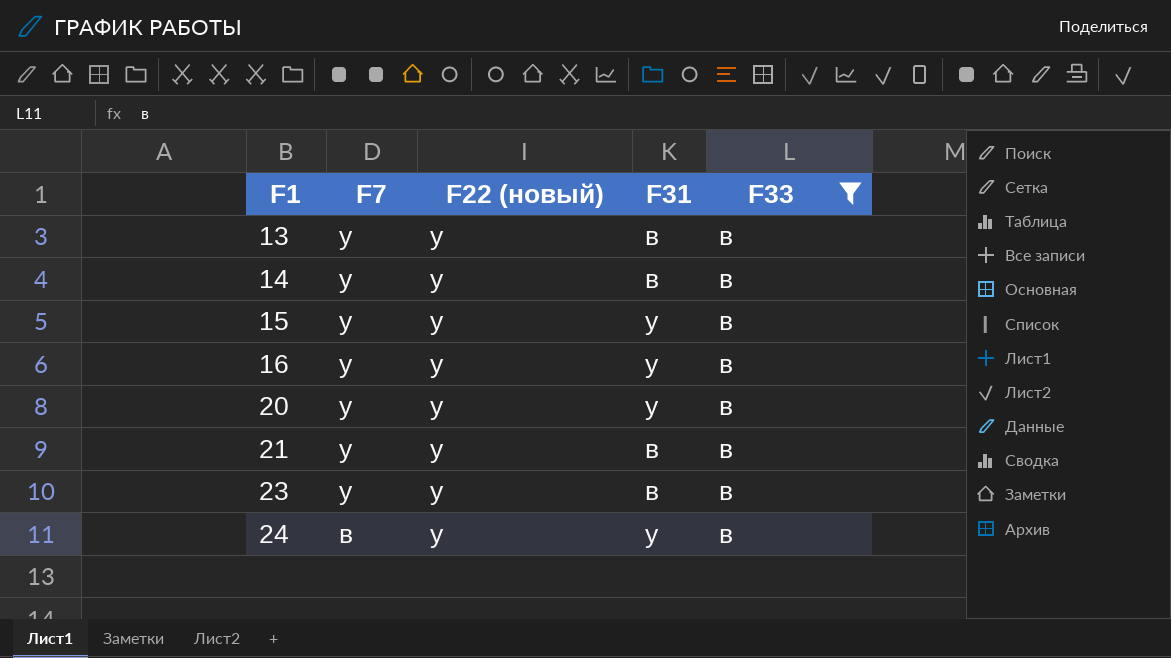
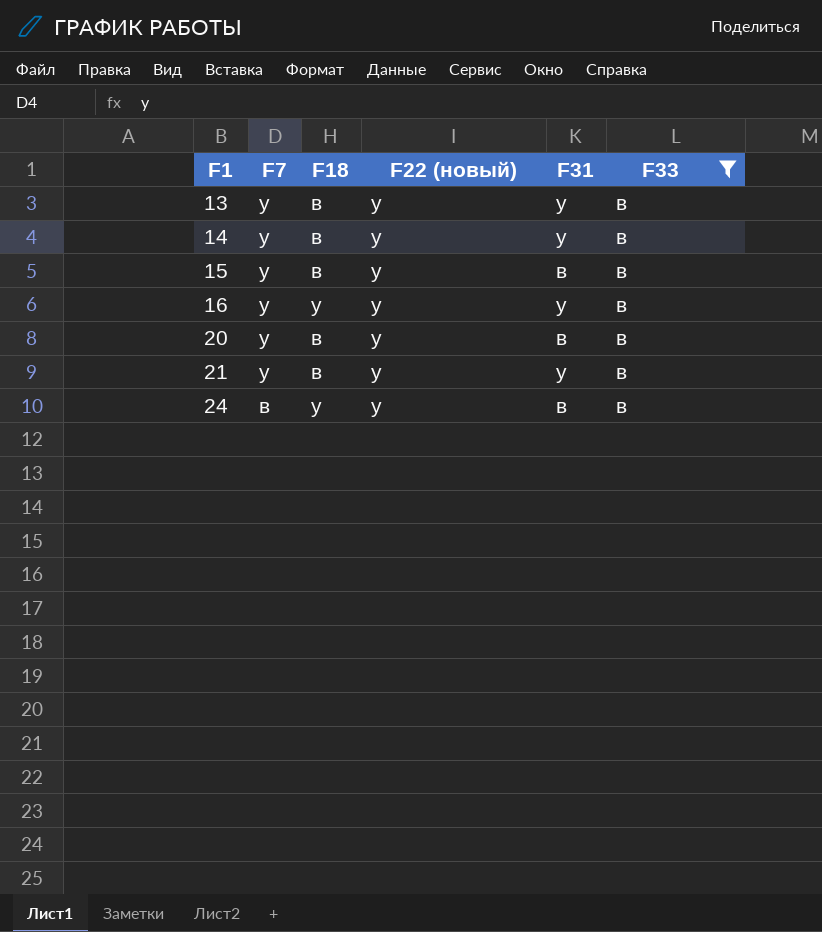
column F18 | position: none -> 3
row 23: у | у | в | в -> none
13 | F31: в -> у
14 | F31: в -> у
15 | F31: у -> в
20 | F31: у -> в
21 | F31: в -> у
24 | F31: у -> в

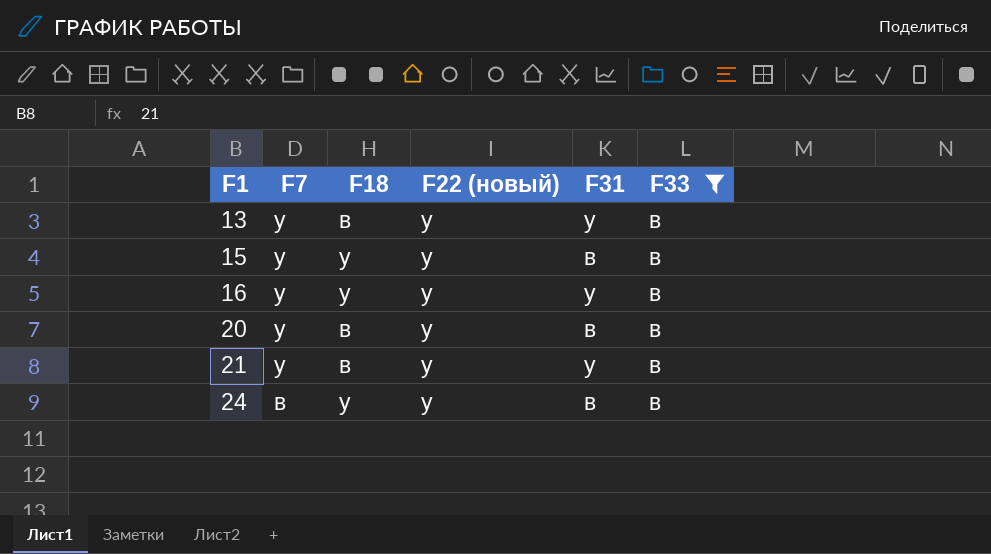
row 14: у | в | у | у | в -> none
15 | F18: в -> у

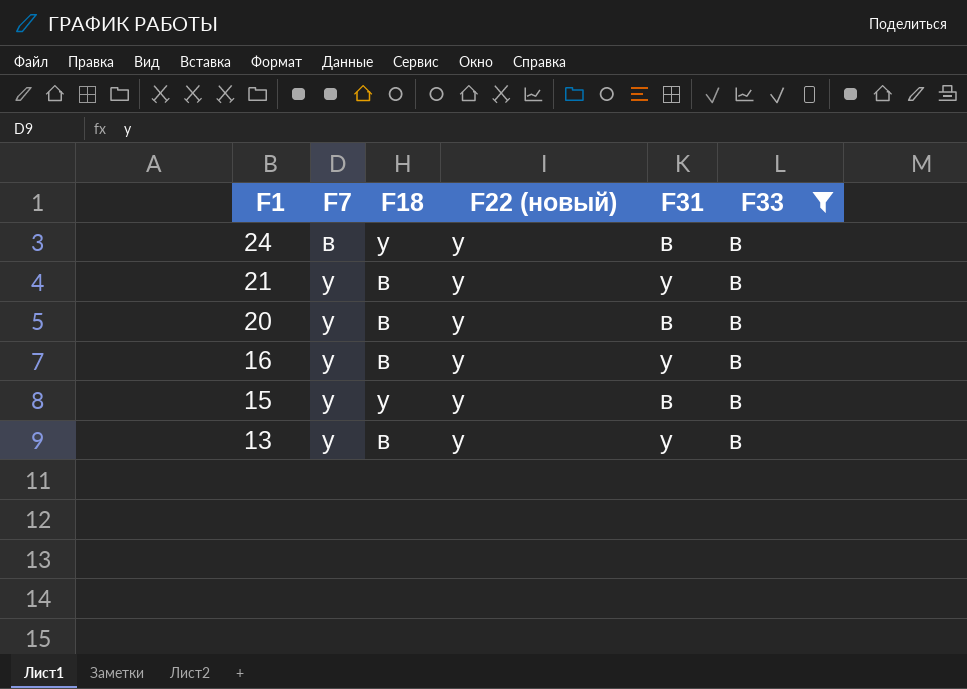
row order: F1 ascending -> F1 descending
16 | F18: у -> в

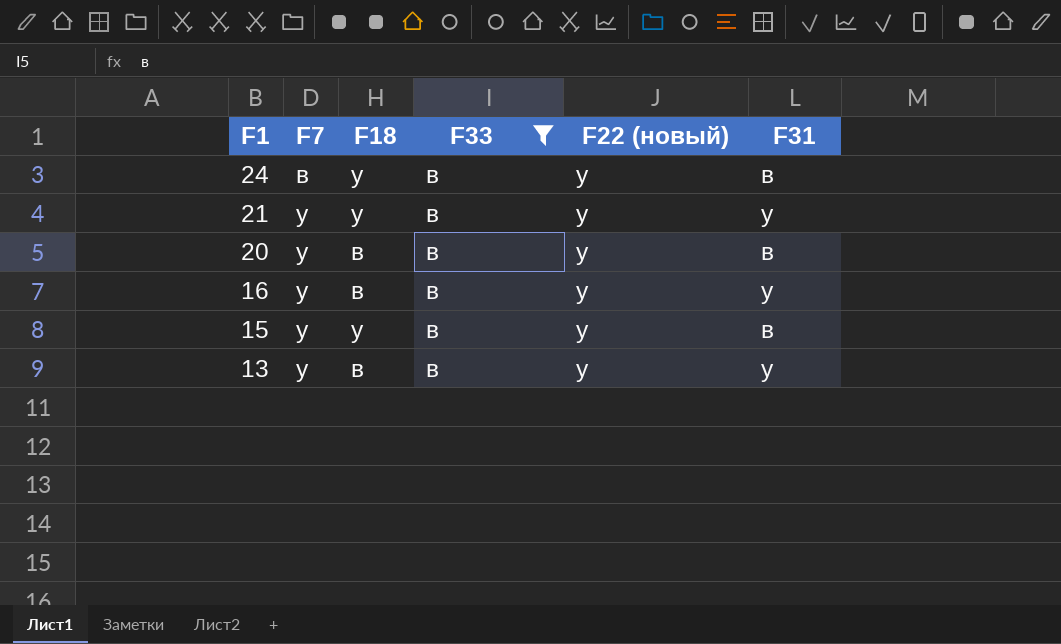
column F33 | position: 6 -> 4
21 | F18: в -> у

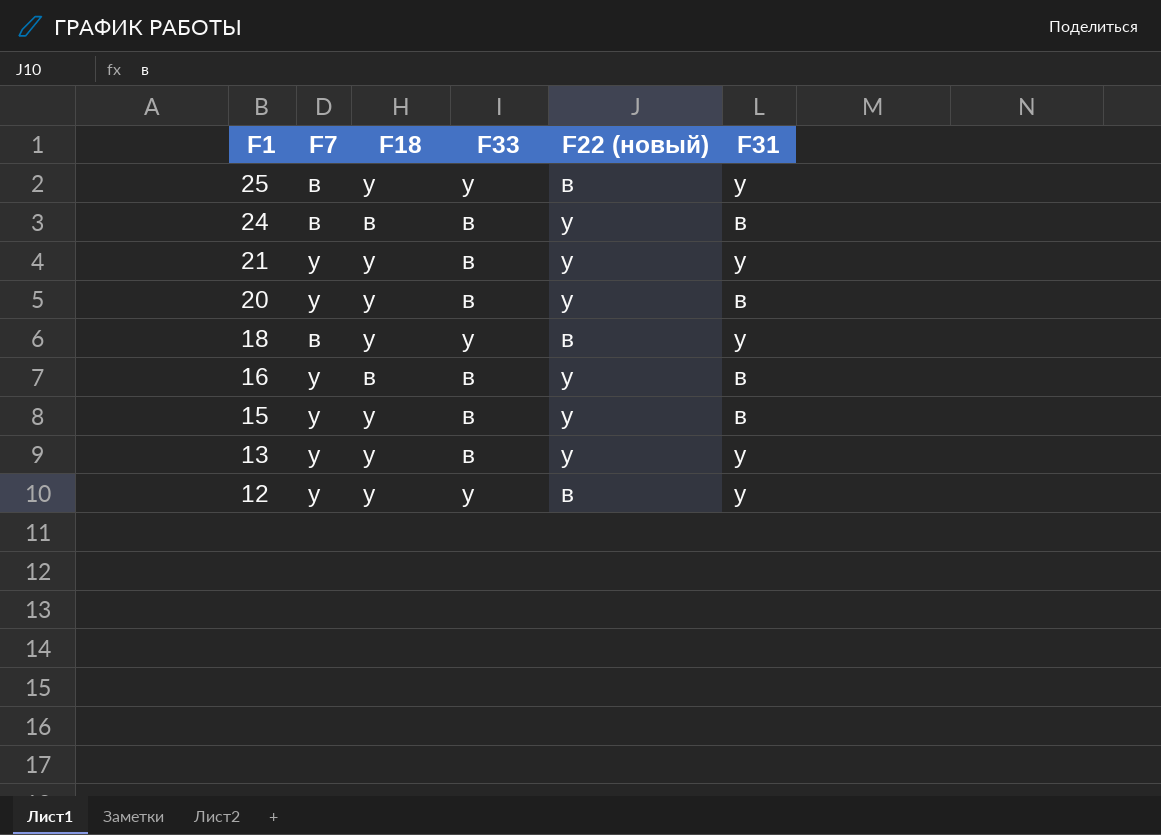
filter: F33 = в -> none
24 | F18: у -> в
20 | F18: в -> у
16 | F31: у -> в
13 | F18: в -> у

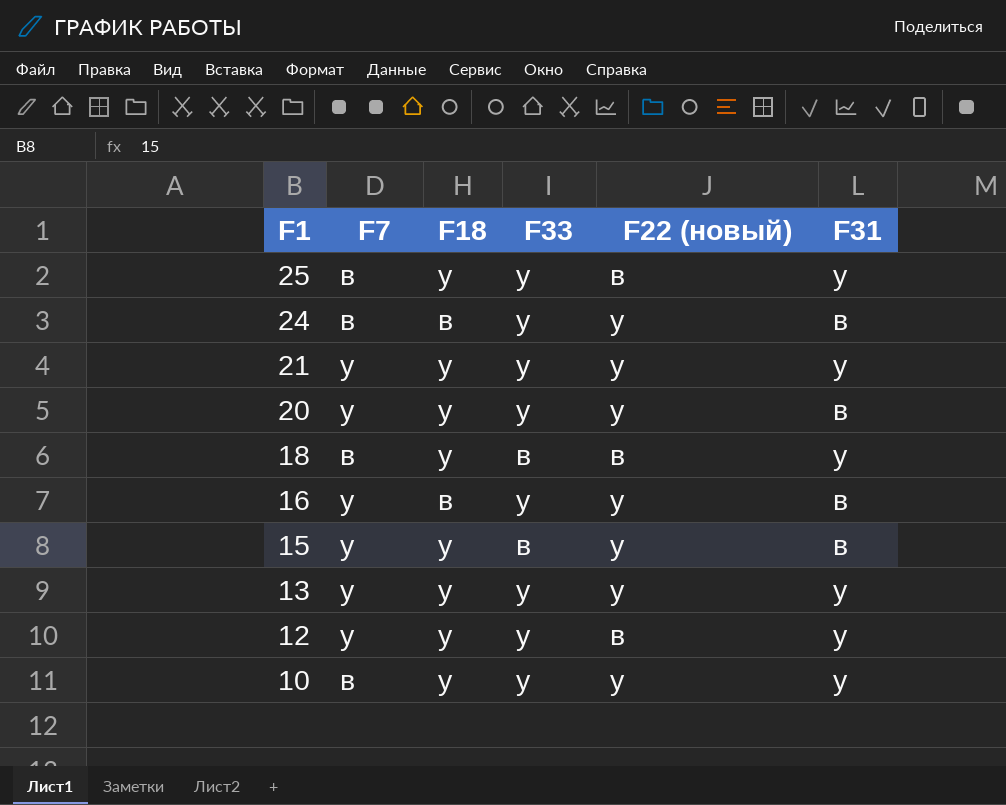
24 | F33: в -> у
21 | F33: в -> у
20 | F33: в -> у
18 | F33: у -> в
16 | F33: в -> у
13 | F33: в -> у
row 10: none -> в | у | у | у | у

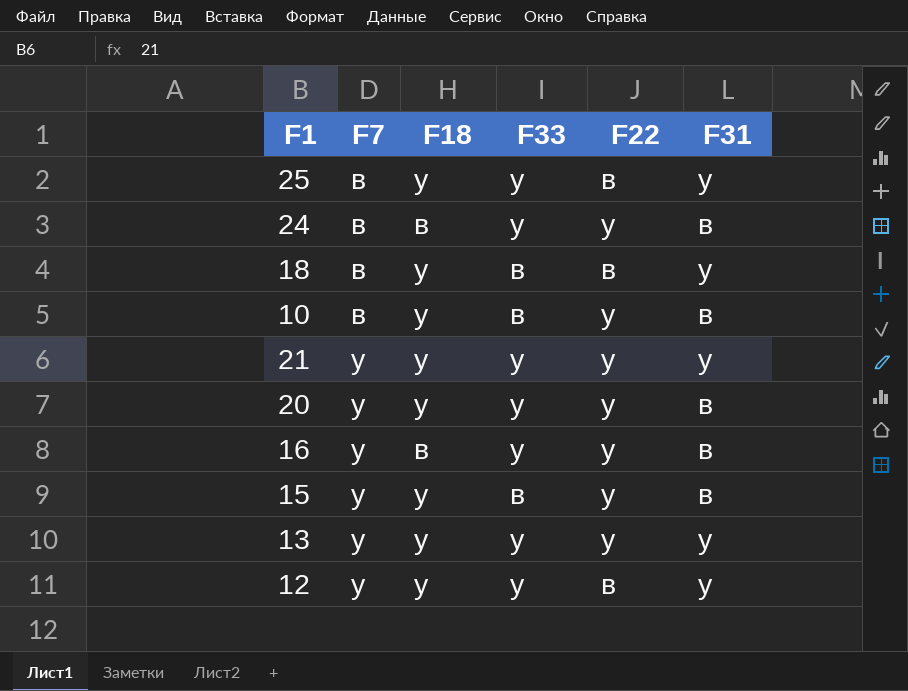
row order: F1 descending -> F7 ascending
column name: F22 (новый) -> F22
10 | F33: у -> в
10 | F31: у -> в

